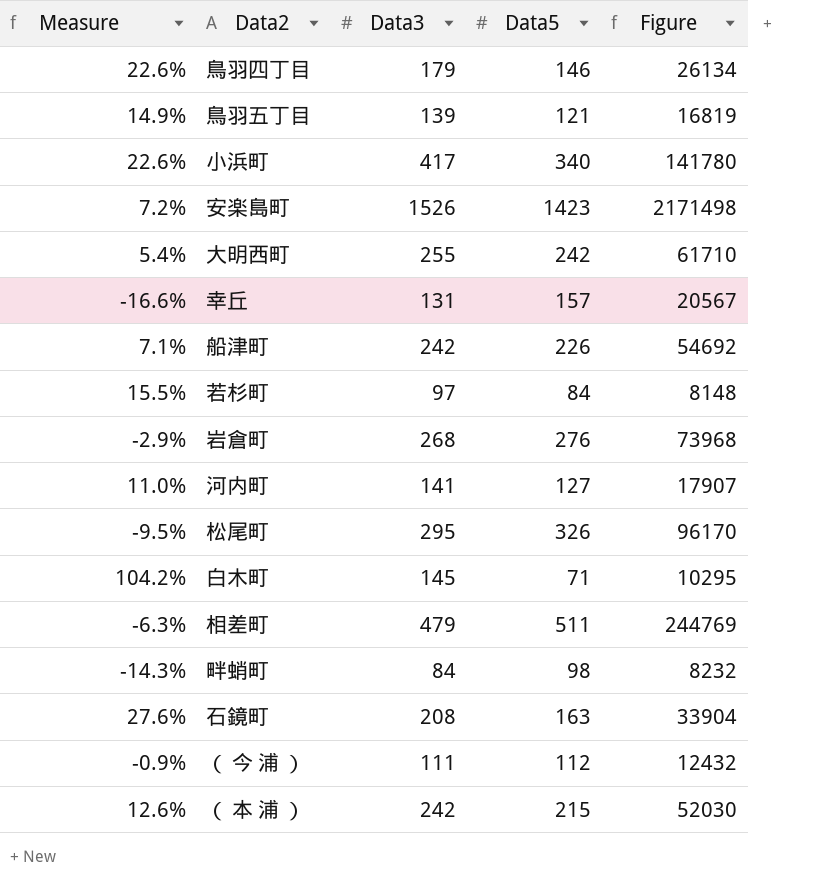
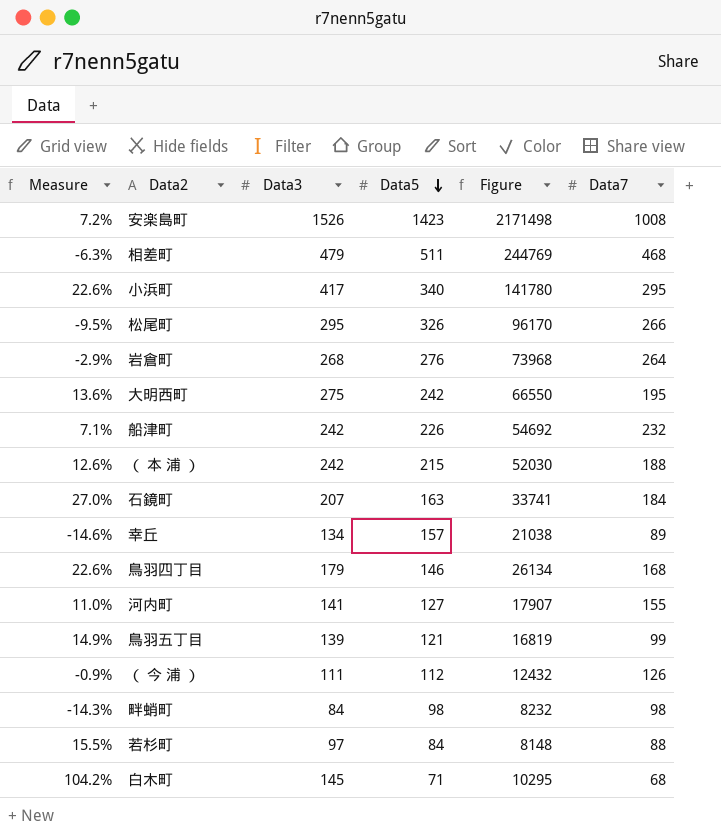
row order: none -> Data5 descending
column Data7 | position: none -> 6
大明西町 | Measure: 5.4% -> 13.6%
大明西町 | Data3: 255 -> 275
大明西町 | Figure: 61710 -> 66550
石鏡町 | Measure: 27.6% -> 27.0%
石鏡町 | Data3: 208 -> 207
石鏡町 | Figure: 33904 -> 33741
幸丘 | Measure: -16.6% -> -14.6%
幸丘 | Data3: 131 -> 134
幸丘 | Figure: 20567 -> 21038

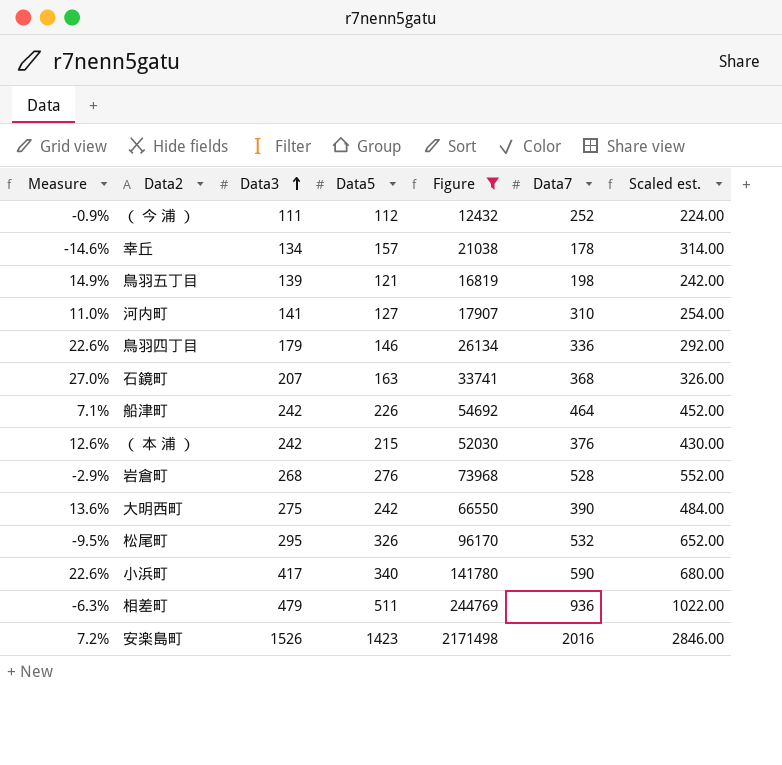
filter: none -> Figure >= 12432
row order: Data5 descending -> Data3 ascending
column Scaled est. | formula: none -> [Data5] * 2
（ 今 浦 ） | Data7: 126 -> 252
幸丘 | Data7: 89 -> 178
鳥羽五丁目 | Data7: 99 -> 198
河内町 | Data7: 155 -> 310
鳥羽四丁目 | Data7: 168 -> 336
石鏡町 | Data7: 184 -> 368
船津町 | Data7: 232 -> 464
（ 本 浦 ） | Data7: 188 -> 376
岩倉町 | Data7: 264 -> 528
大明西町 | Data7: 195 -> 390
松尾町 | Data7: 266 -> 532
小浜町 | Data7: 295 -> 590
相差町 | Data7: 468 -> 936
安楽島町 | Data7: 1008 -> 2016

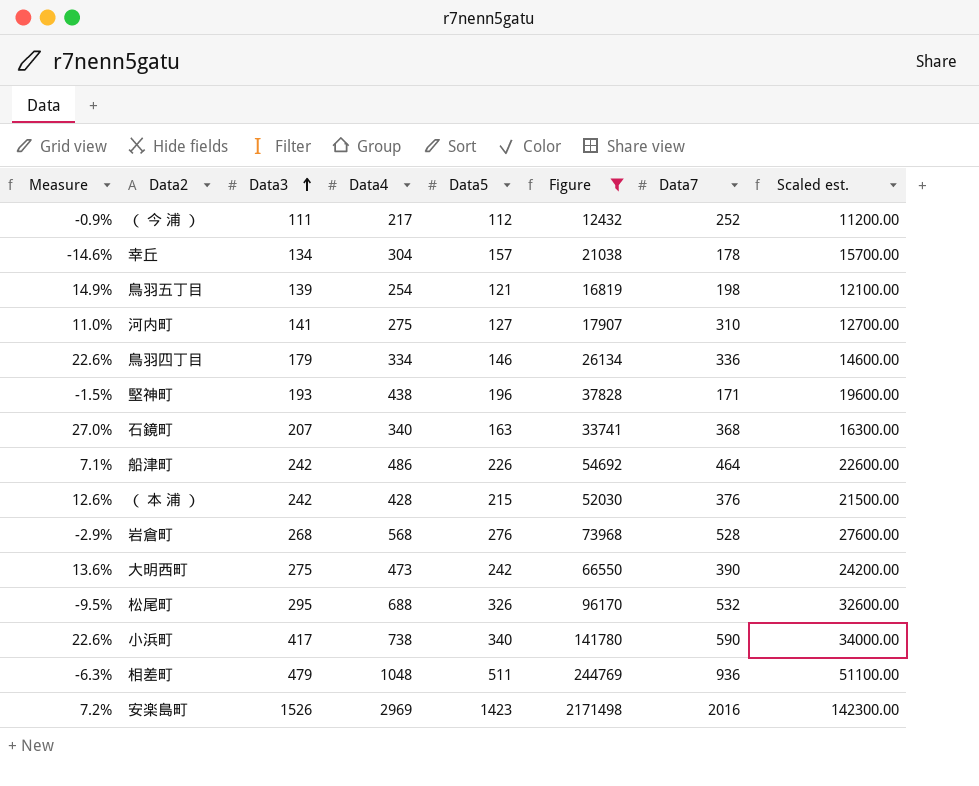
column Data4 | position: none -> 4
column Scaled est. | formula: [Data5] * 2 -> [Data5] * 100
row 堅神町: none -> -1.5% | 193 | 438 | 196 | 37828 | 171 | 19600.00

